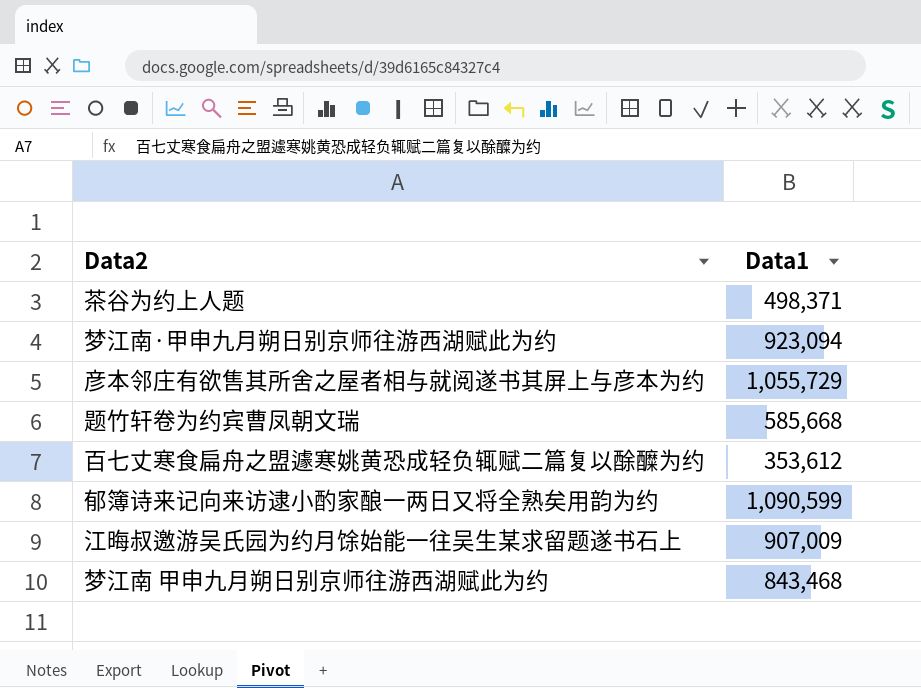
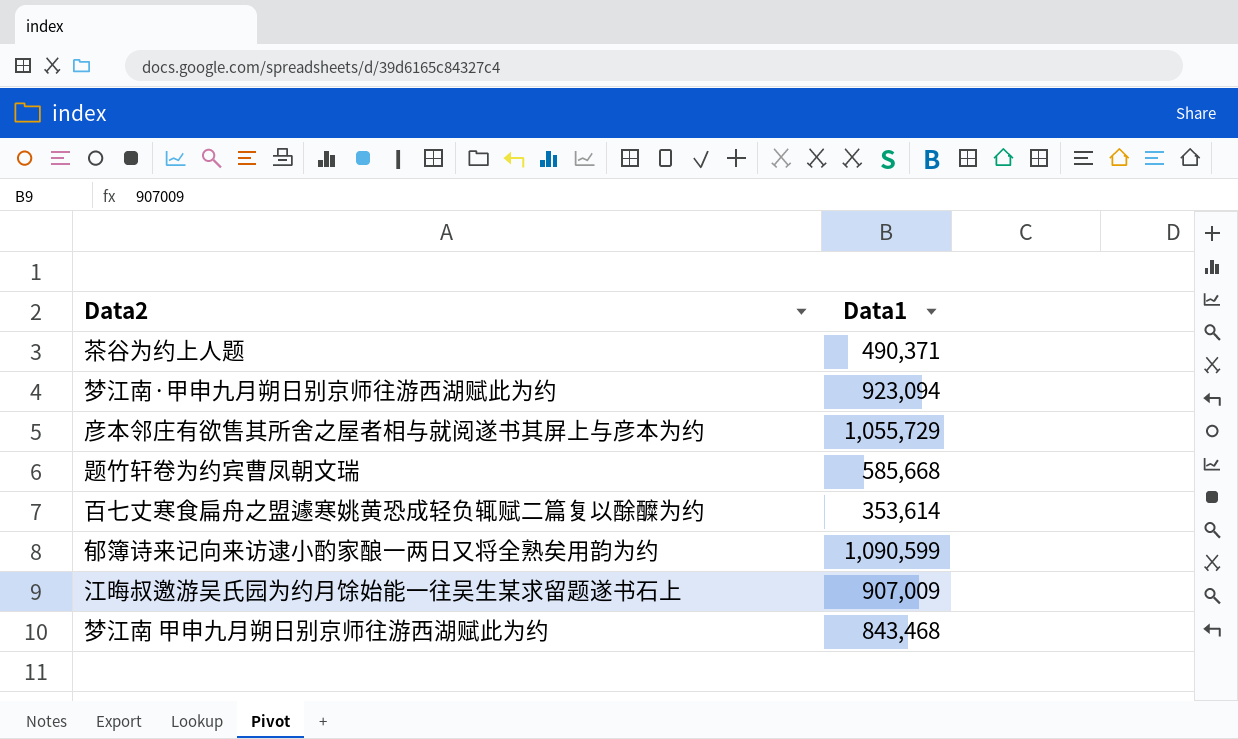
茶谷为约上人题 | Data1: 498,371 -> 490,371
百七丈寒食扁舟之盟遽寒姚黄恐成轻负辄赋二篇复以酴醾为约 | Data1: 353,612 -> 353,614

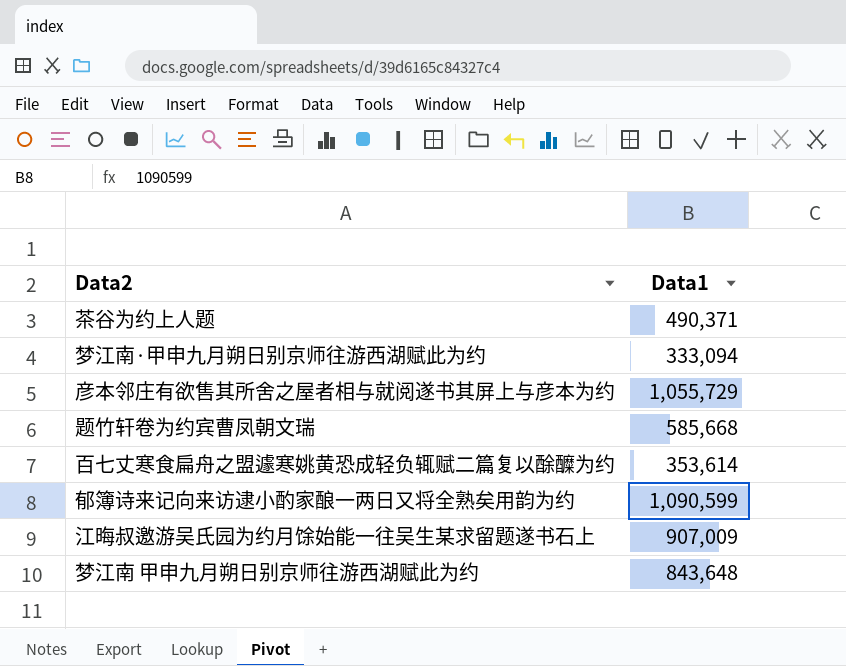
梦江南·甲申九月朔日别京师往游西湖赋此为约 | Data1: 923,094 -> 333,094
梦江南 甲申九月朔日别京师往游西湖赋此为约 | Data1: 843,468 -> 843,648

